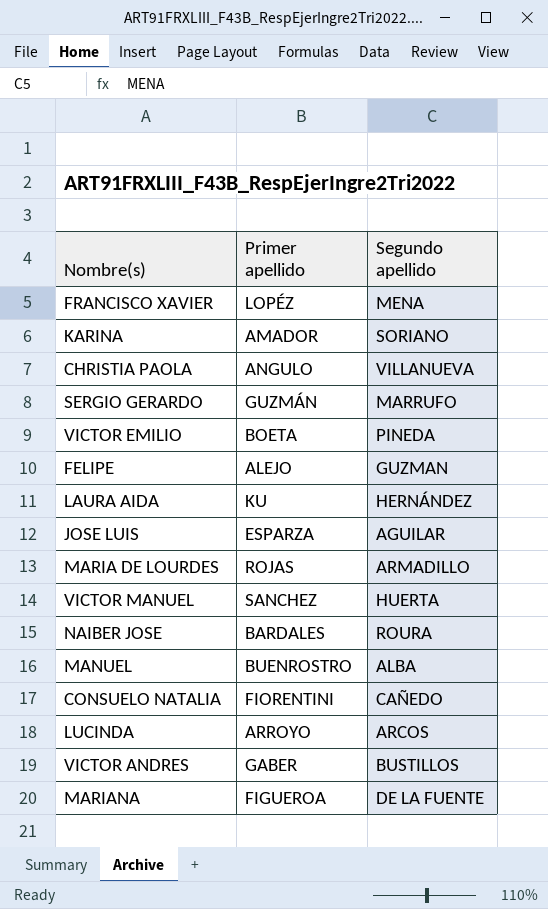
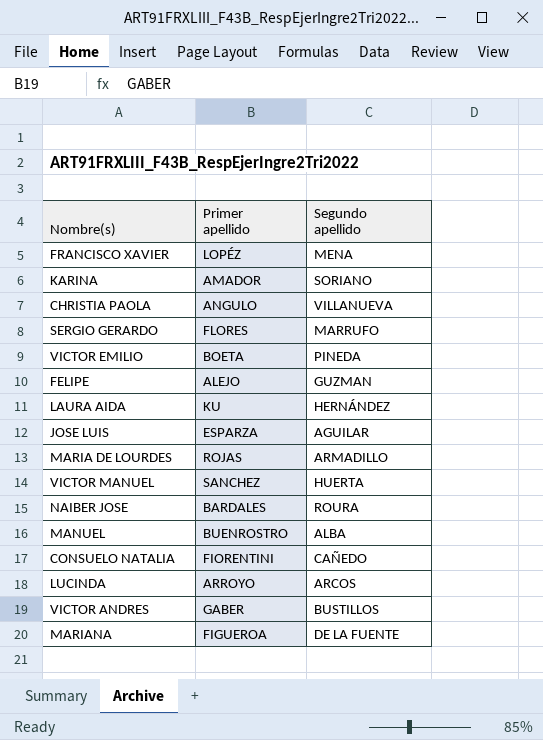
SERGIO GERARDO | Primer apellido: GUZMÁN -> FLORES

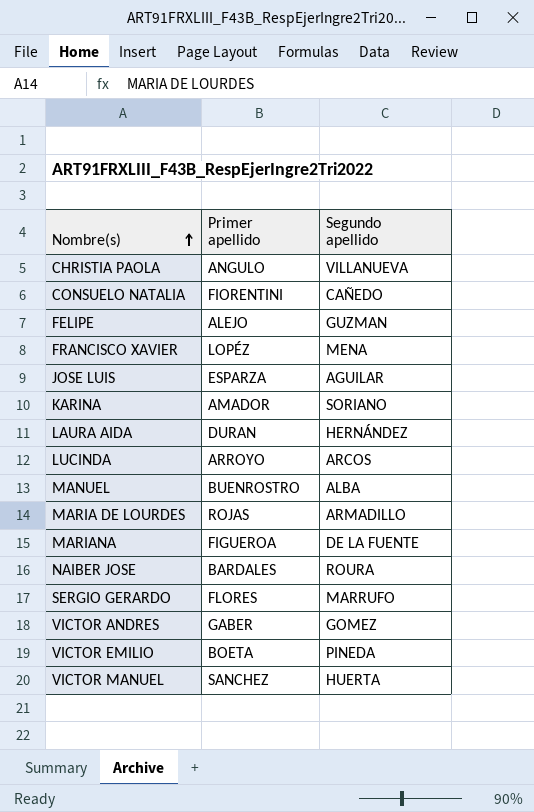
row order: none -> Nombre(s) ascending
LAURA AIDA | Primer apellido: KU -> DURAN
VICTOR ANDRES | Segundo apellido: BUSTILLOS -> GOMEZ

